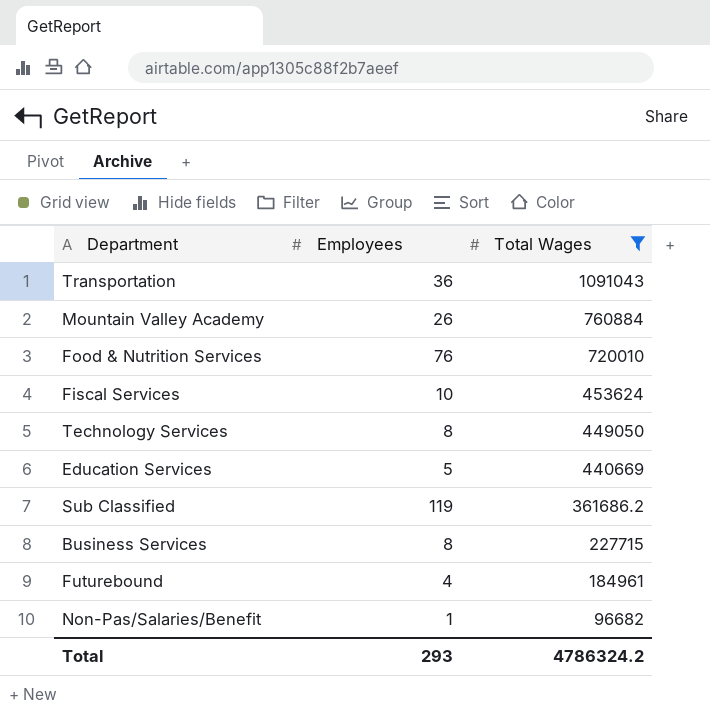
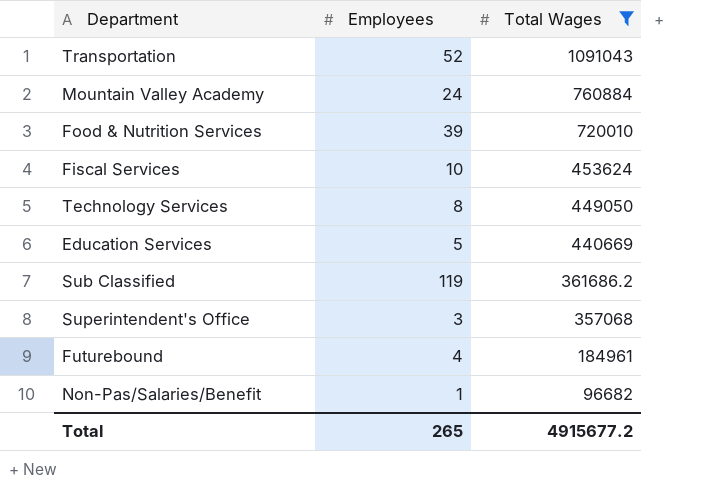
row Business Services: 8 | 227715 -> none
Transportation | Employees: 36 -> 52
Mountain Valley Academy | Employees: 26 -> 24
Food & Nutrition Services | Employees: 76 -> 39
row Superintendent's Office: none -> 3 | 357068
Total | Employees: 293 -> 265
Total | Total Wages: 4786324.2 -> 4915677.2

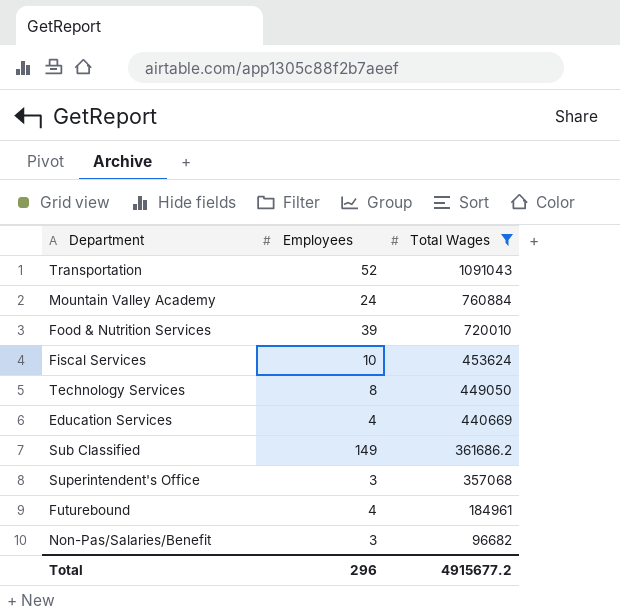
Education Services | Employees: 5 -> 4
Sub Classified | Employees: 119 -> 149
Non-Pas/Salaries/Benefit | Employees: 1 -> 3
Total | Employees: 265 -> 296

